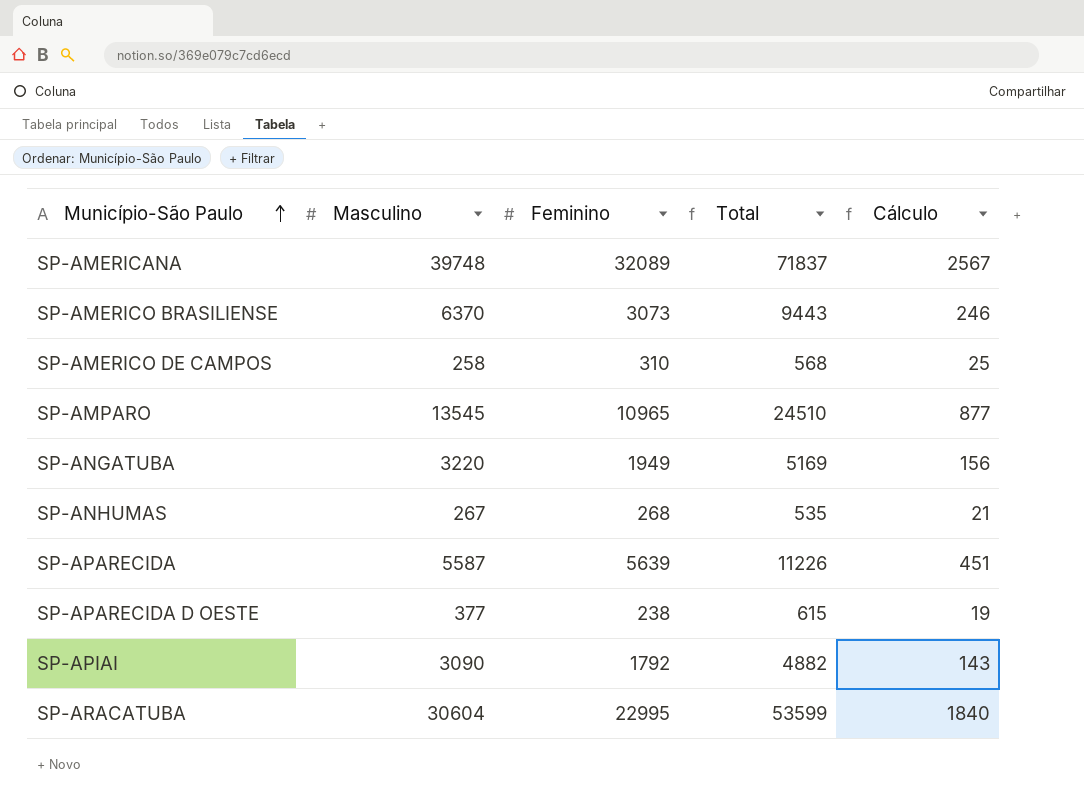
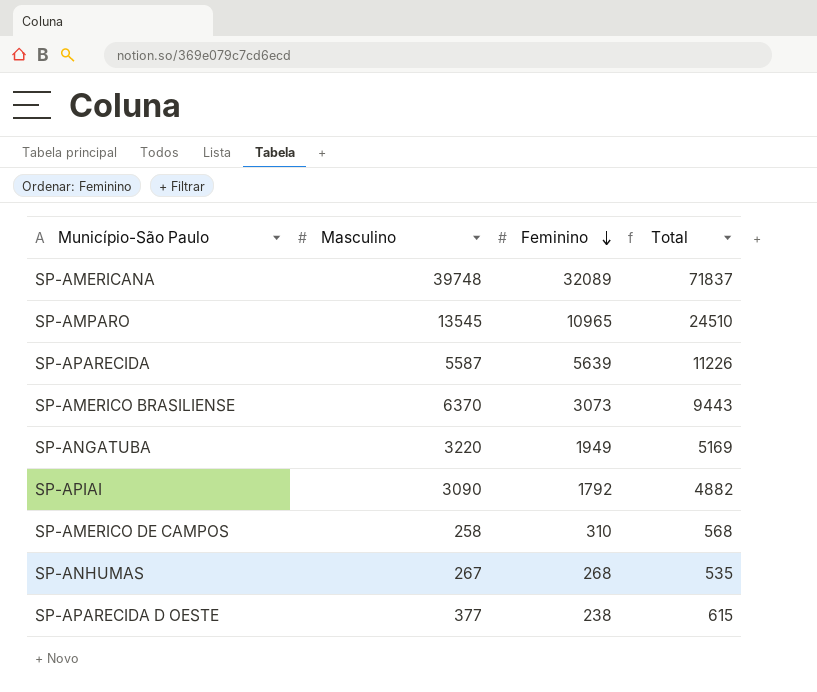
row order: Município-São Paulo ascending -> Feminino descending
column Cálculo | formula: [Feminino] * 0,08 -> none
row SP-ARACATUBA: 30604 | 22995 | 53599 | 1840 -> none

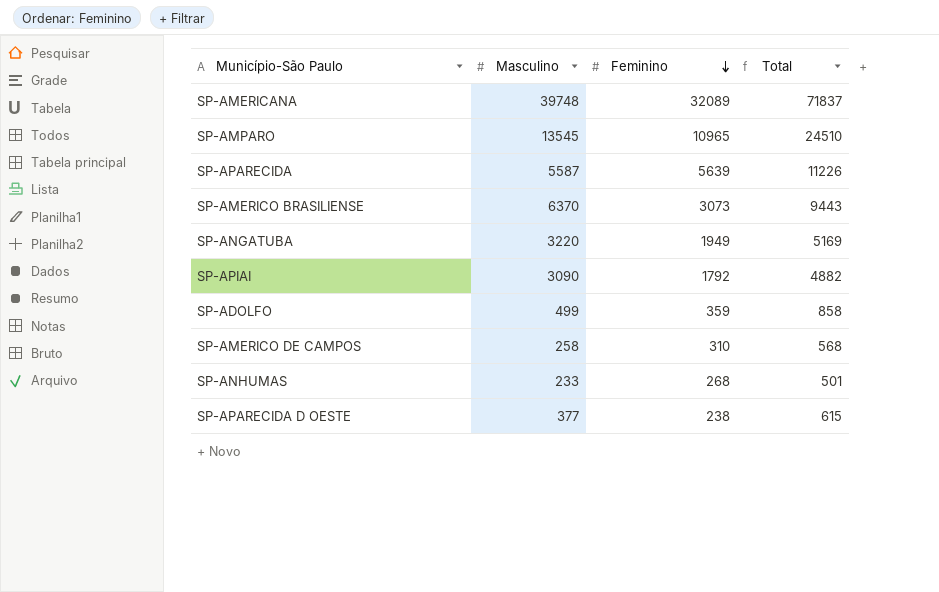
row SP-ADOLFO: none -> 499 | 359 | 858
SP-ANHUMAS | Masculino: 267 -> 233
SP-ANHUMAS | Total: 535 -> 501

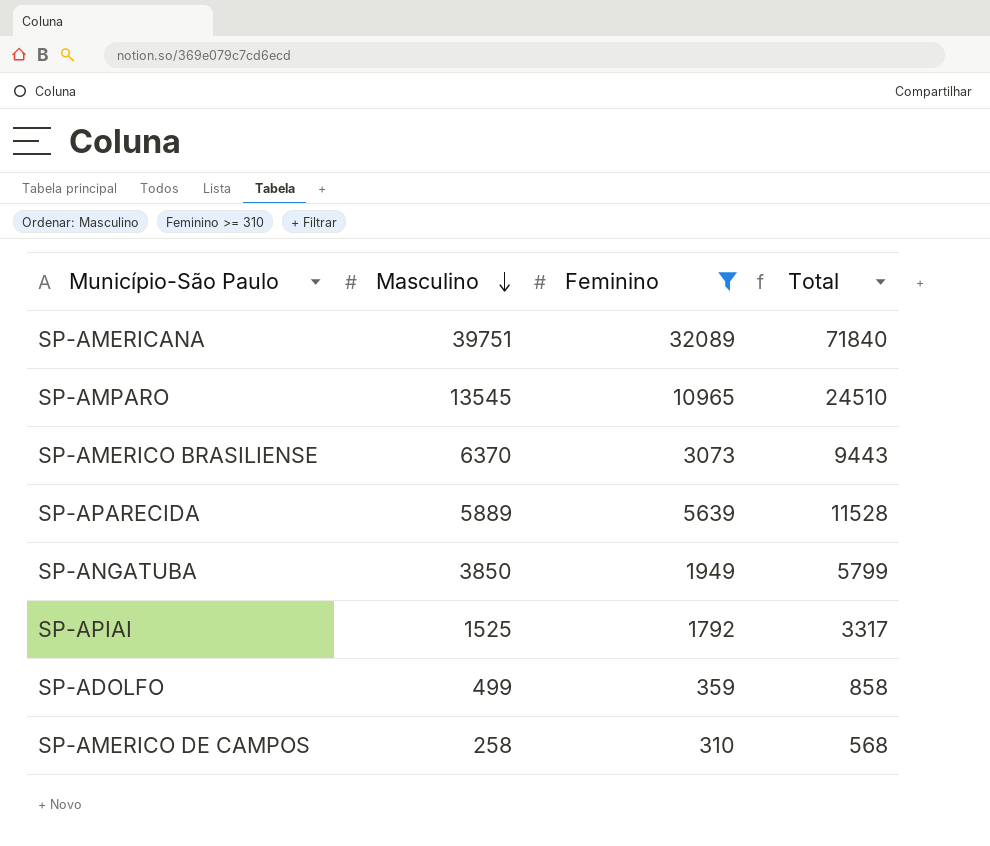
filter: none -> Feminino >= 310
row order: Feminino descending -> Masculino descending
SP-AMERICANA | Masculino: 39748 -> 39751
SP-AMERICANA | Total: 71837 -> 71840
SP-APARECIDA | Masculino: 5587 -> 5889
SP-APARECIDA | Total: 11226 -> 11528
SP-ANGATUBA | Masculino: 3220 -> 3850
SP-ANGATUBA | Total: 5169 -> 5799
SP-APIAI | Masculino: 3090 -> 1525
SP-APIAI | Total: 4882 -> 3317

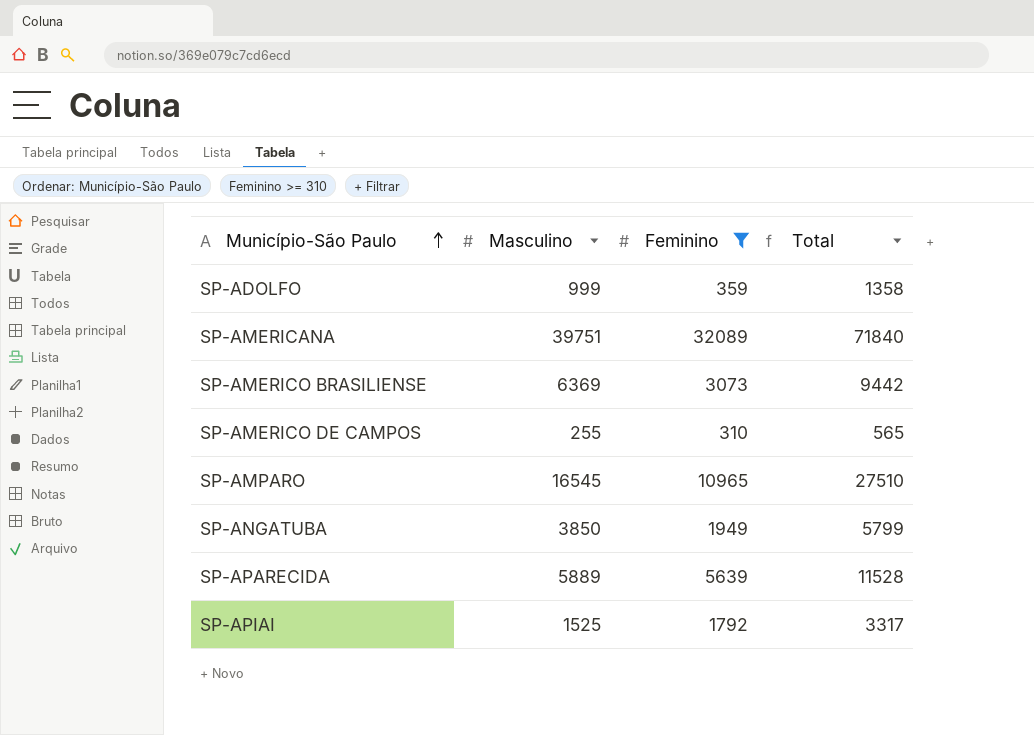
row order: Masculino descending -> Município-São Paulo ascending
SP-ADOLFO | Masculino: 499 -> 999
SP-ADOLFO | Total: 858 -> 1358
SP-AMERICO BRASILIENSE | Masculino: 6370 -> 6369
SP-AMERICO BRASILIENSE | Total: 9443 -> 9442
SP-AMERICO DE CAMPOS | Masculino: 258 -> 255
SP-AMERICO DE CAMPOS | Total: 568 -> 565
SP-AMPARO | Masculino: 13545 -> 16545
SP-AMPARO | Total: 24510 -> 27510

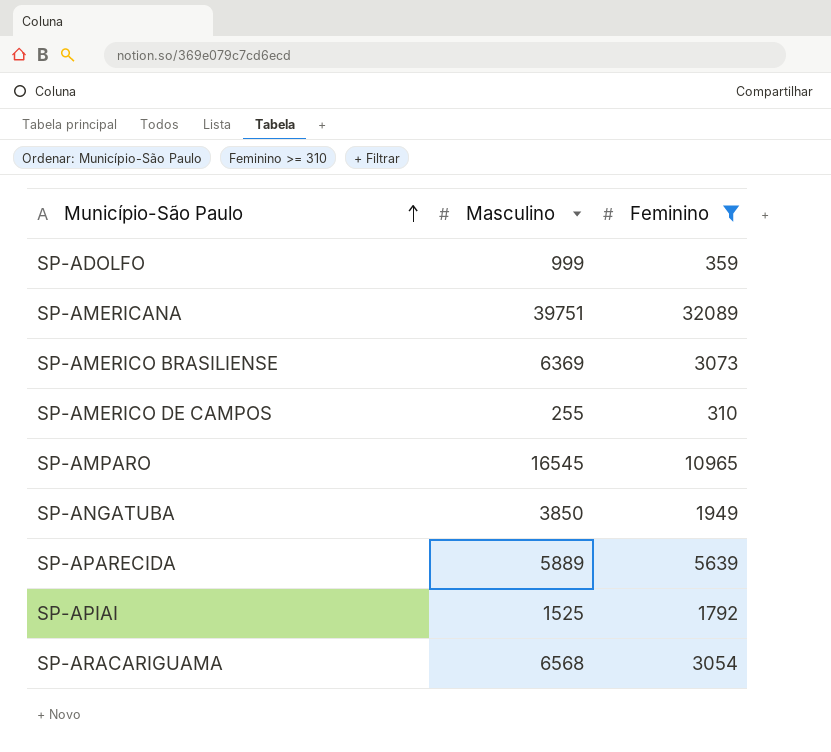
column Total | formula: [Masculino] + [Feminino] -> none
row SP-ARACARIGUAMA: none -> 6568 | 3054

